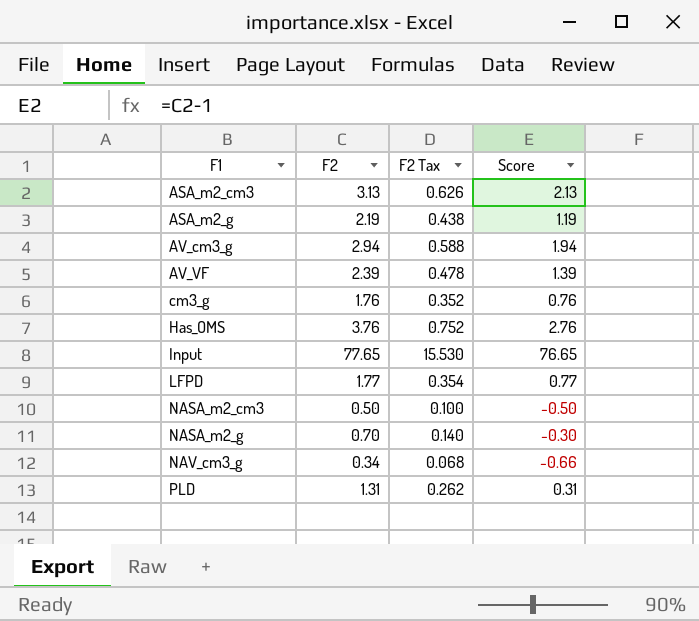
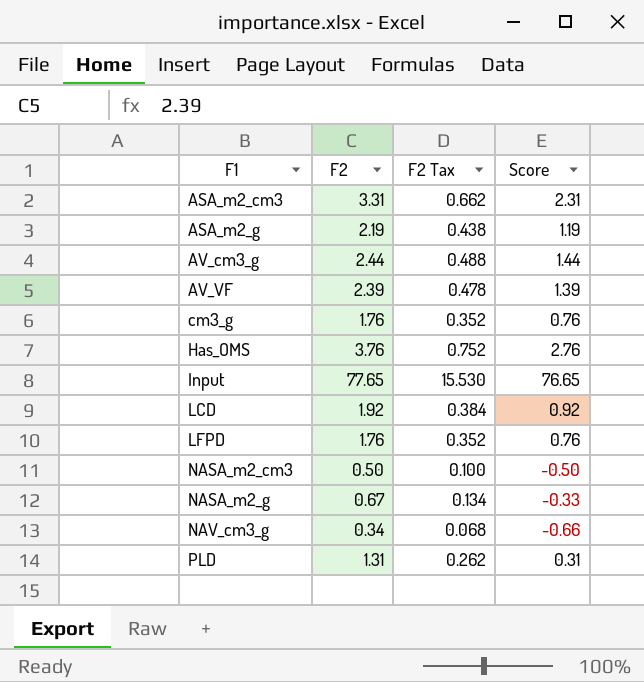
ASA_m2_cm3 | F2: 3.13 -> 3.31
ASA_m2_cm3 | F2 Tax: 0.626 -> 0.662
ASA_m2_cm3 | Score: 2.13 -> 2.31
AV_cm3_g | F2: 2.94 -> 2.44
AV_cm3_g | F2 Tax: 0.588 -> 0.488
AV_cm3_g | Score: 1.94 -> 1.44
row LCD: none -> 1.92 | 0.384 | 0.92
LFPD | F2: 1.77 -> 1.76
LFPD | F2 Tax: 0.354 -> 0.352
LFPD | Score: 0.77 -> 0.76
NASA_m2_g | F2: 0.70 -> 0.67
NASA_m2_g | F2 Tax: 0.140 -> 0.134
NASA_m2_g | Score: -0.30 -> -0.33

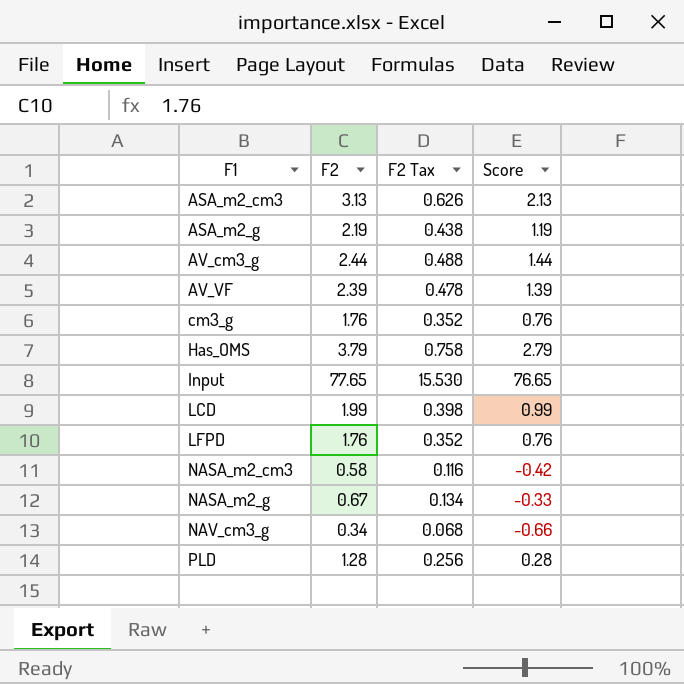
ASA_m2_cm3 | F2: 3.31 -> 3.13
ASA_m2_cm3 | F2 Tax: 0.662 -> 0.626
ASA_m2_cm3 | Score: 2.31 -> 2.13
Has_OMS | F2: 3.76 -> 3.79
Has_OMS | F2 Tax: 0.752 -> 0.758
Has_OMS | Score: 2.76 -> 2.79
LCD | F2: 1.92 -> 1.99
LCD | F2 Tax: 0.384 -> 0.398
LCD | Score: 0.92 -> 0.99
NASA_m2_cm3 | F2: 0.50 -> 0.58
NASA_m2_cm3 | F2 Tax: 0.100 -> 0.116
NASA_m2_cm3 | Score: -0.50 -> -0.42
PLD | F2: 1.31 -> 1.28
PLD | F2 Tax: 0.262 -> 0.256
PLD | Score: 0.31 -> 0.28

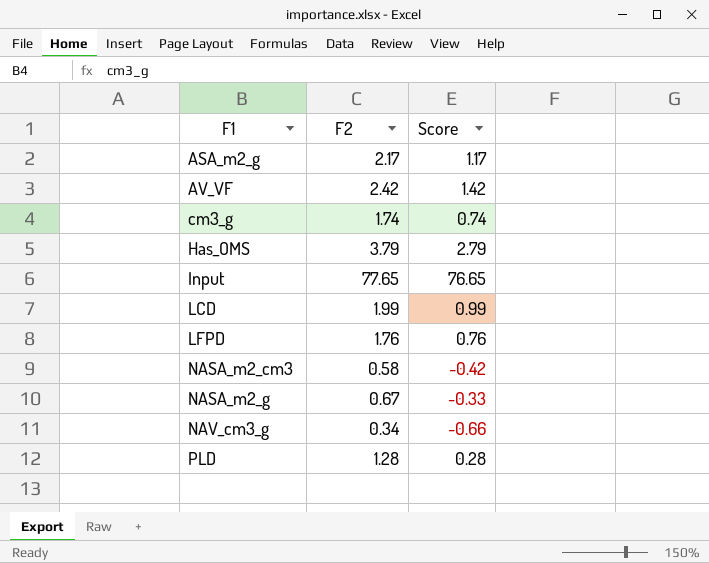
column F2 Tax | formula: [F2] * 0.2 -> none
row ASA_m2_cm3: 3.13 | 0.626 | 2.13 -> none
row AV_cm3_g: 2.44 | 0.488 | 1.44 -> none
ASA_m2_g | F2: 2.19 -> 2.17
ASA_m2_g | Score: 1.19 -> 1.17
AV_VF | F2: 2.39 -> 2.42
AV_VF | Score: 1.39 -> 1.42
cm3_g | F2: 1.76 -> 1.74
cm3_g | Score: 0.76 -> 0.74

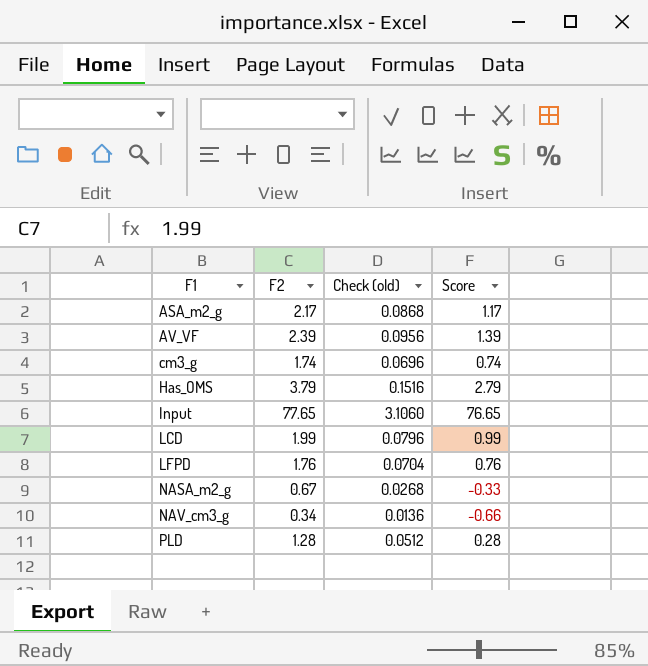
column Check (old) | formula: none -> [F2] * 0.04
row NASA_m2_cm3: 0.58 | -0.42 -> none
AV_VF | F2: 2.42 -> 2.39
AV_VF | Score: 1.42 -> 1.39

